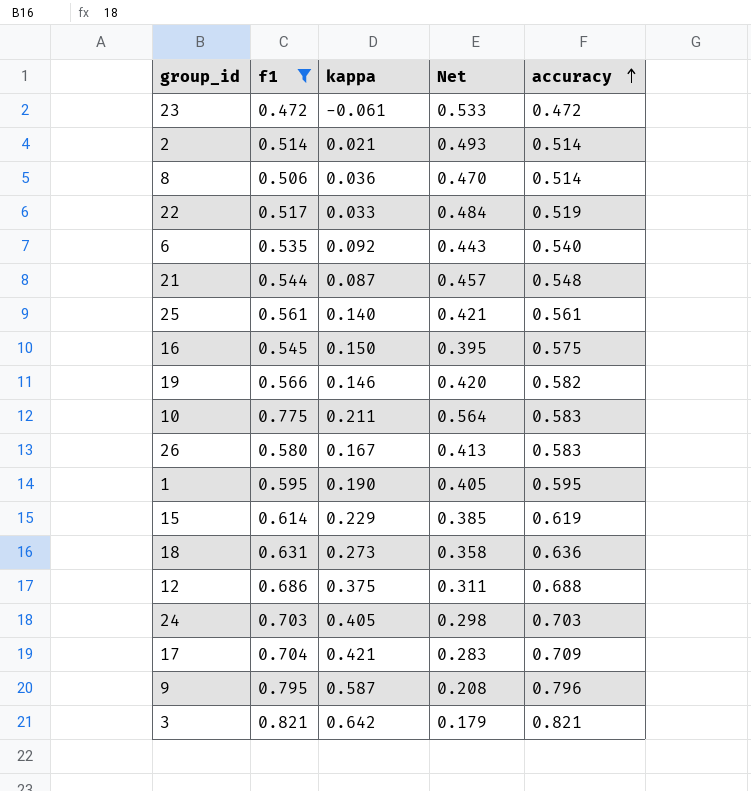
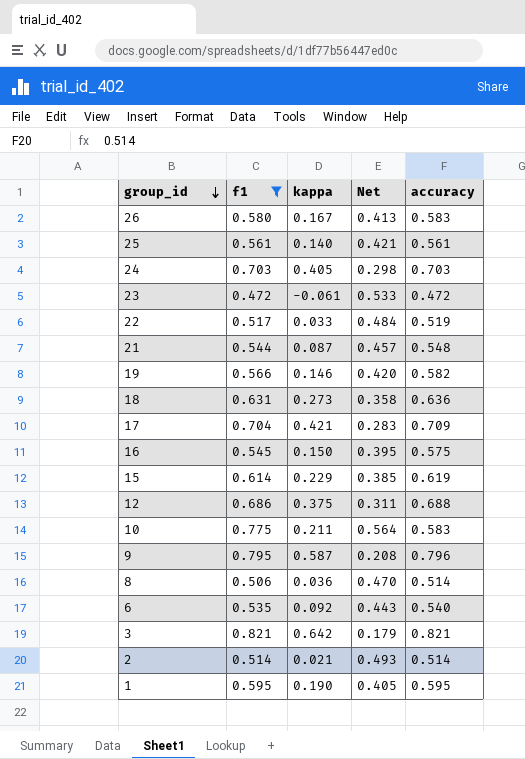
row order: accuracy ascending -> group_id descending

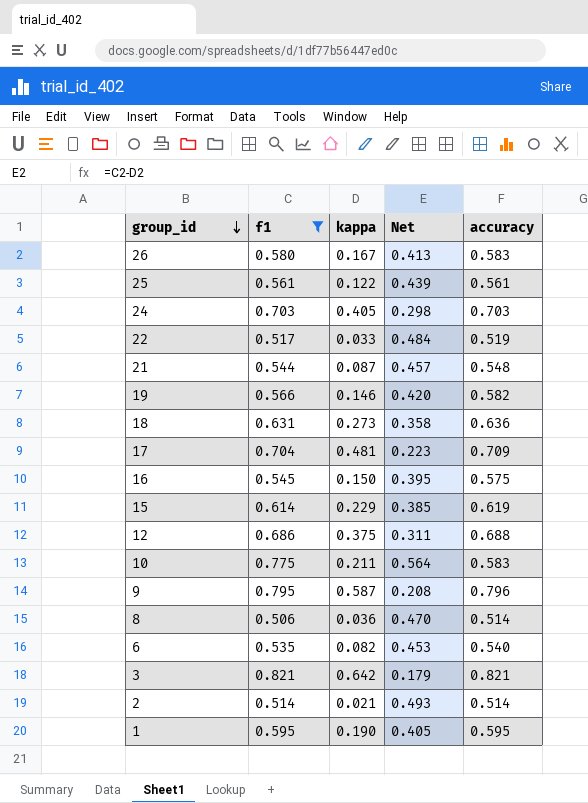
row 23: 0.472 | -0.061 | 0.533 | 0.472 -> none
25 | kappa: 0.140 -> 0.122
25 | Net: 0.421 -> 0.439
17 | kappa: 0.421 -> 0.481
17 | Net: 0.283 -> 0.223
6 | kappa: 0.092 -> 0.082
6 | Net: 0.443 -> 0.453

